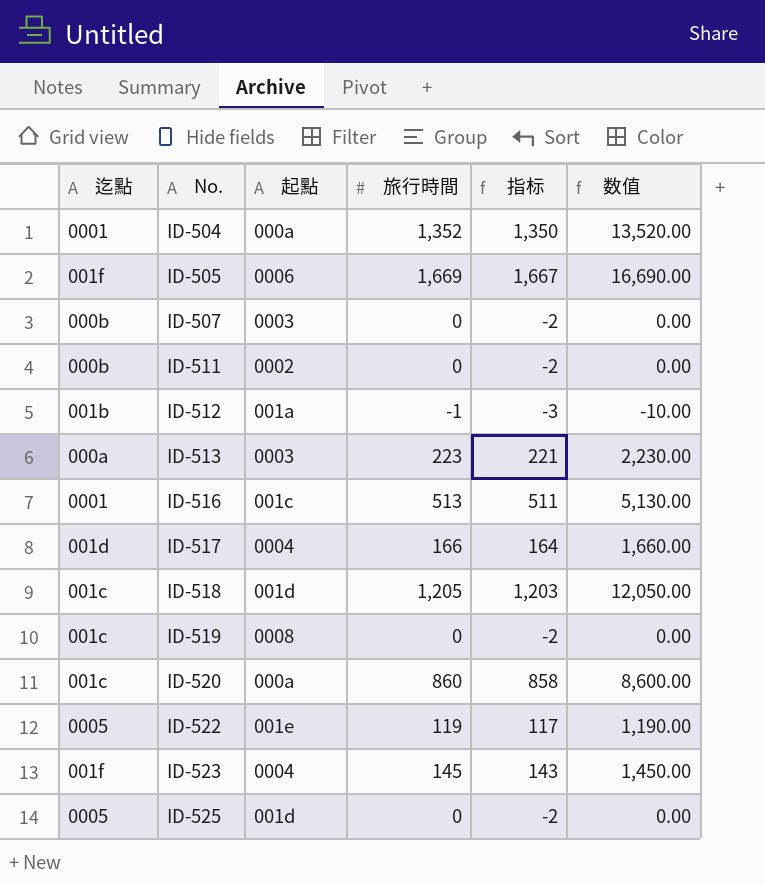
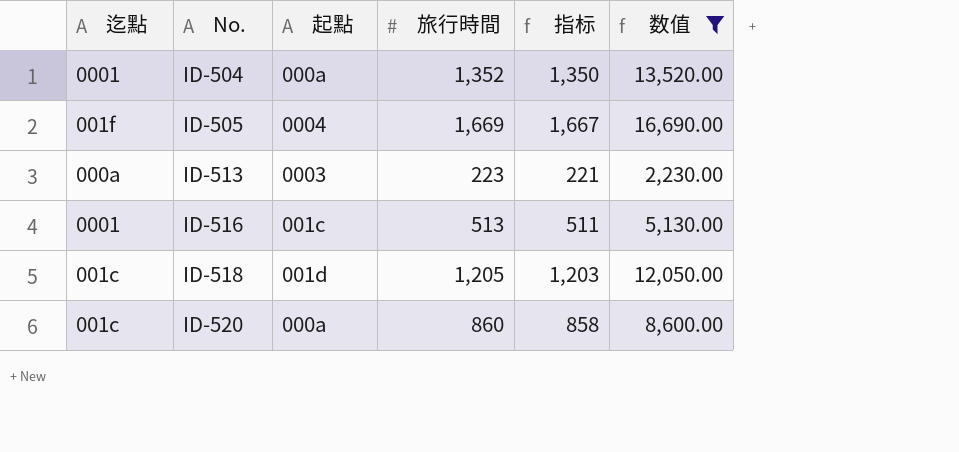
filter: none -> 数值 >= 2,230.00
ID-505 | 起點: 0006 -> 0004

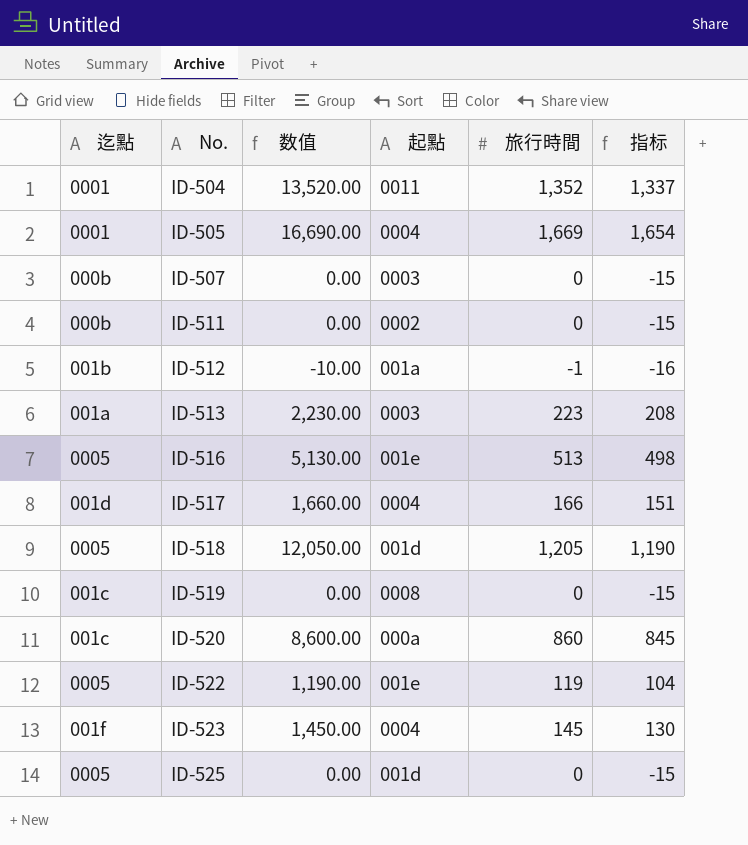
filter: 数值 >= 2,230.00 -> none
column 数值 | position: 6 -> 3
column 指标 | formula: [旅行時間] - 2 -> [旅行時間] - 15
ID-504 | 起點: 000a -> 0011
ID-505 | 迄點: 001f -> 0001
ID-513 | 迄點: 000a -> 001a
ID-516 | 迄點: 0001 -> 0005
ID-516 | 起點: 001c -> 001e
ID-518 | 迄點: 001c -> 0005

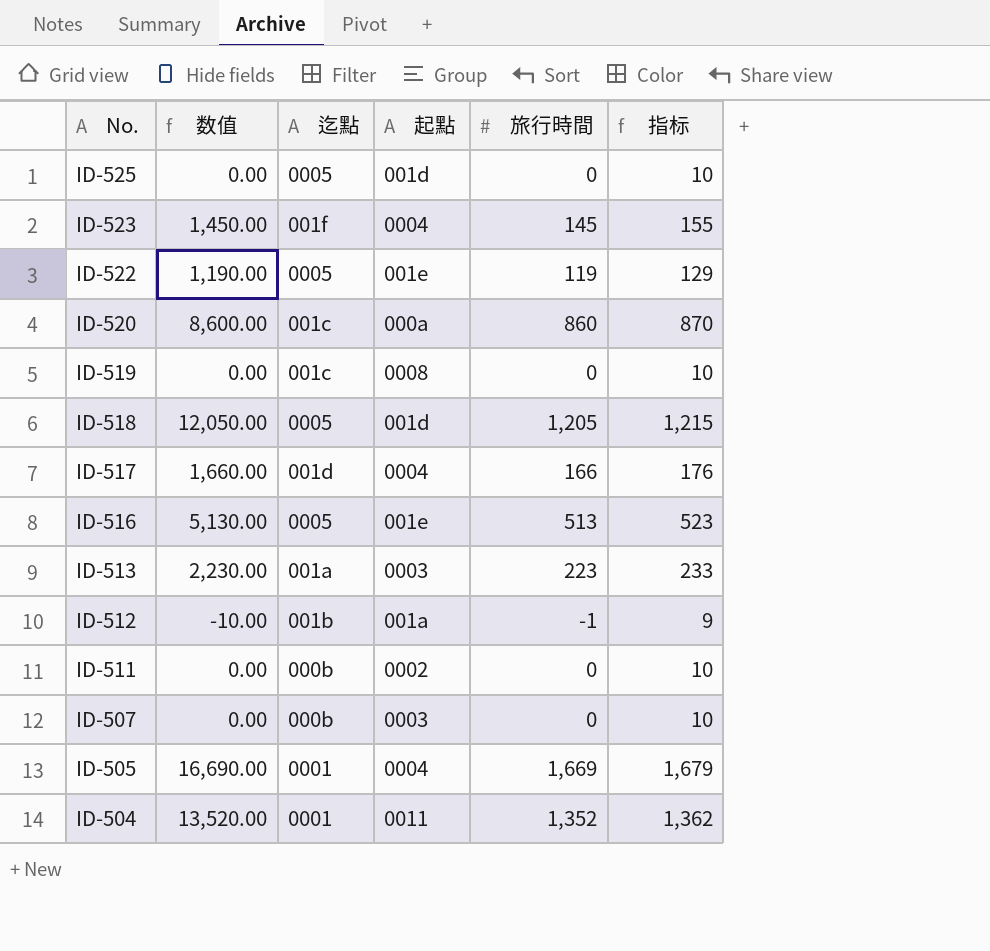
row order: No. ascending -> No. descending
column 迄點 | position: 1 -> 3
column 指标 | formula: [旅行時間] - 15 -> [旅行時間] + 10

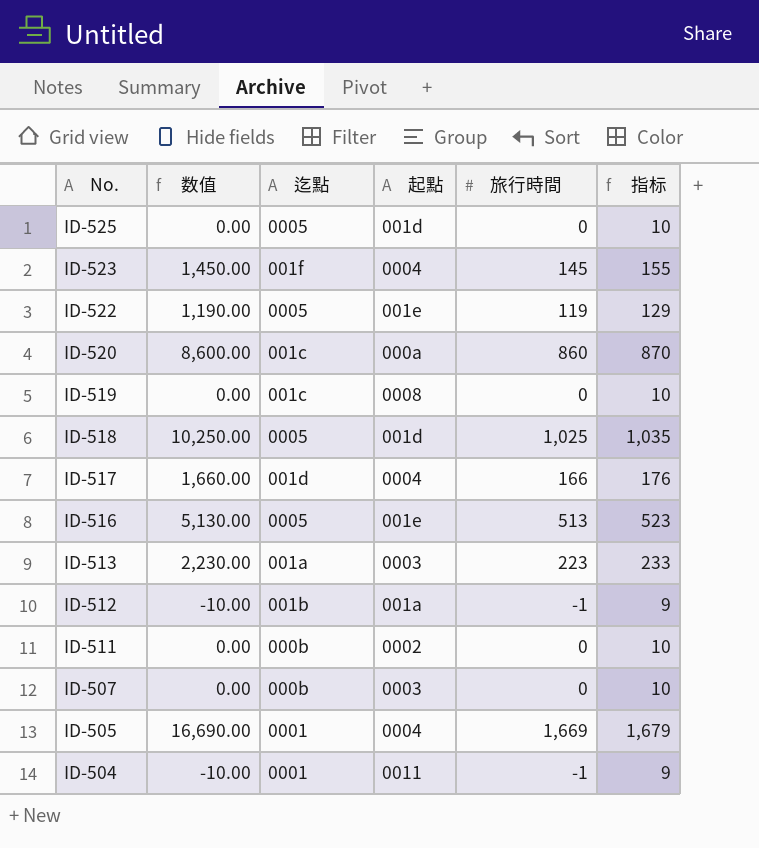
ID-518 | 数值: 12,050.00 -> 10,250.00
ID-518 | 旅行時間: 1,205 -> 1,025
ID-518 | 指标: 1,215 -> 1,035
ID-504 | 数值: 13,520.00 -> -10.00
ID-504 | 旅行時間: 1,352 -> -1
ID-504 | 指标: 1,362 -> 9

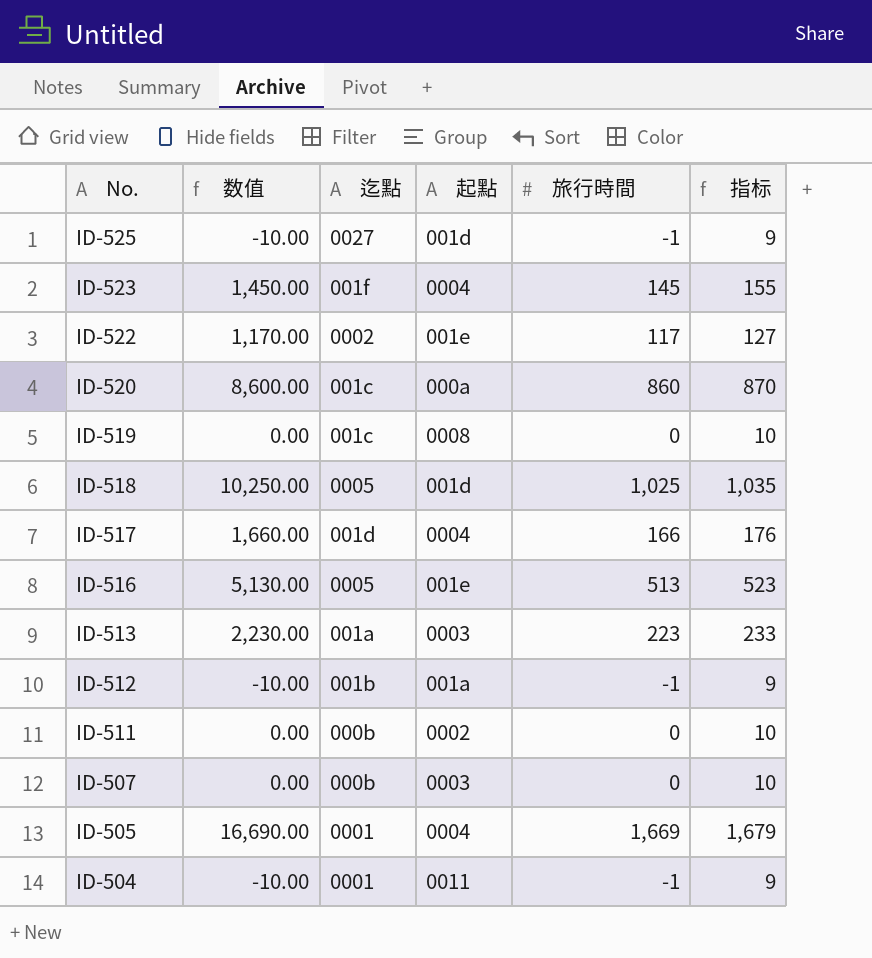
ID-525 | 数值: 0.00 -> -10.00
ID-525 | 迄點: 0005 -> 0027
ID-525 | 旅行時間: 0 -> -1
ID-525 | 指标: 10 -> 9
ID-522 | 数值: 1,190.00 -> 1,170.00
ID-522 | 迄點: 0005 -> 0002
ID-522 | 旅行時間: 119 -> 117
ID-522 | 指标: 129 -> 127

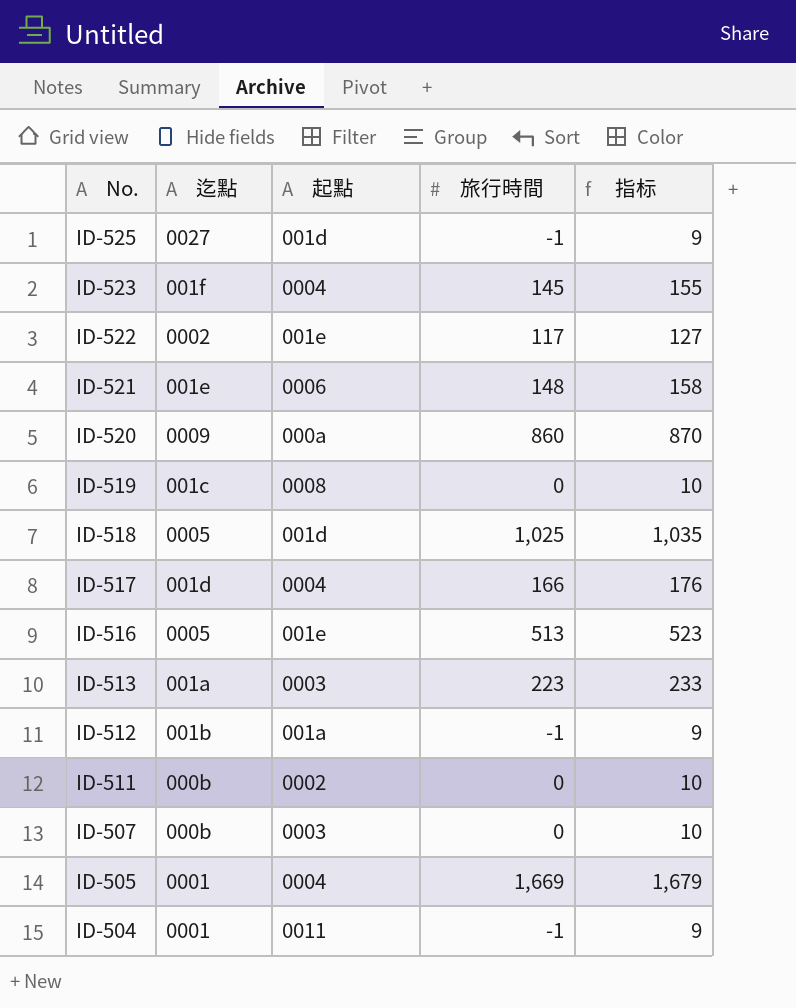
column 数值 | formula: [旅行時間] * 10 -> none
row ID-521: none -> 001e | 0006 | 148 | 158
ID-520 | 迄點: 001c -> 0009

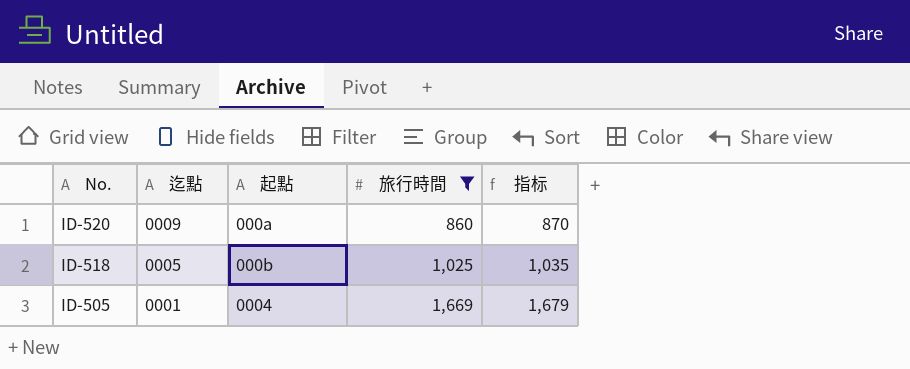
filter: none -> 旅行時間 >= 860
ID-518 | 起點: 001d -> 000b

